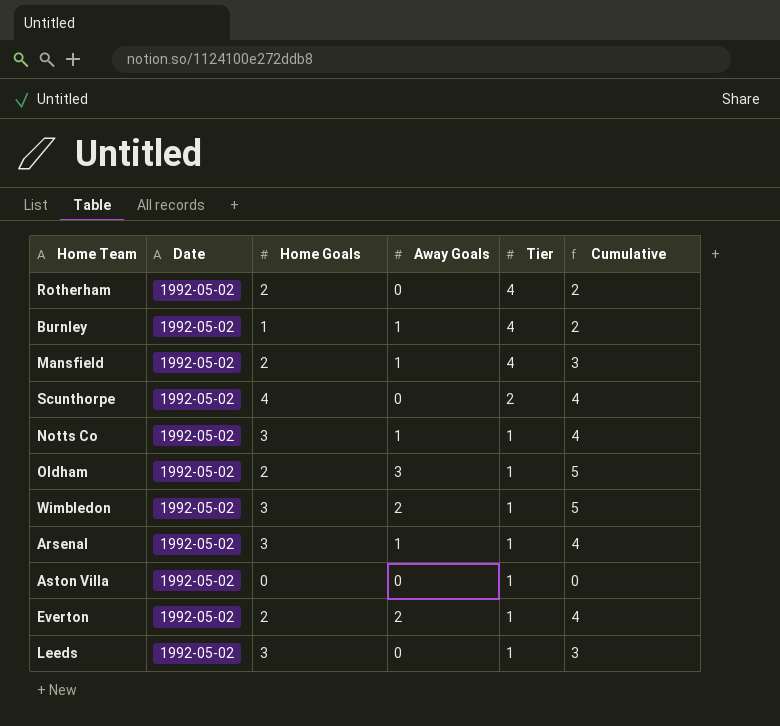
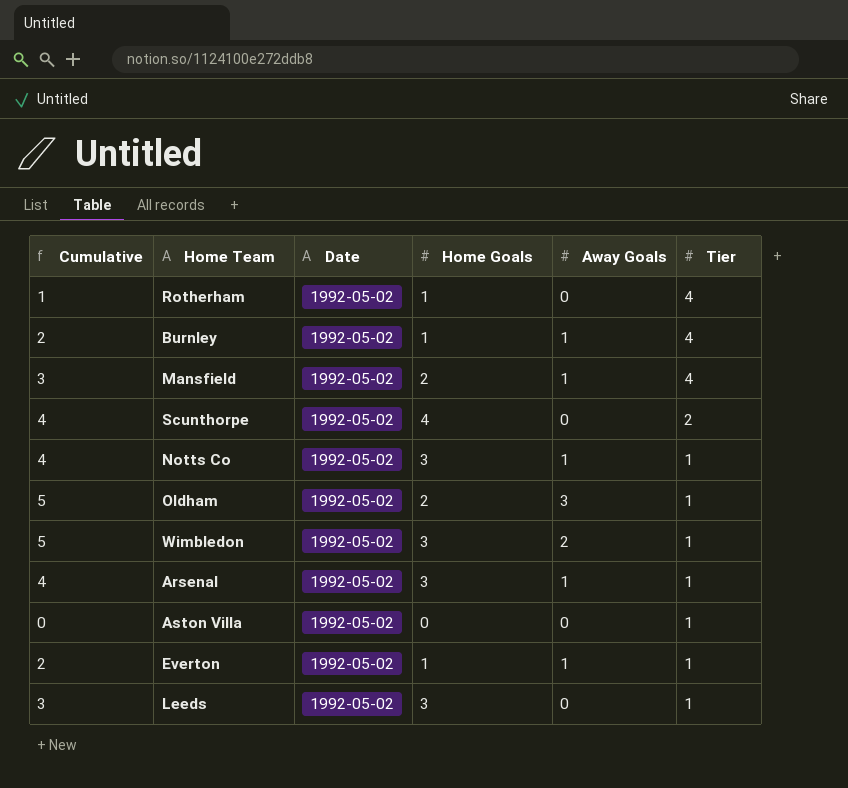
column Cumulative | position: 6 -> 1
Rotherham | Cumulative: 2 -> 1
Rotherham | Home Goals: 2 -> 1
Everton | Cumulative: 4 -> 2
Everton | Home Goals: 2 -> 1
Everton | Away Goals: 2 -> 1

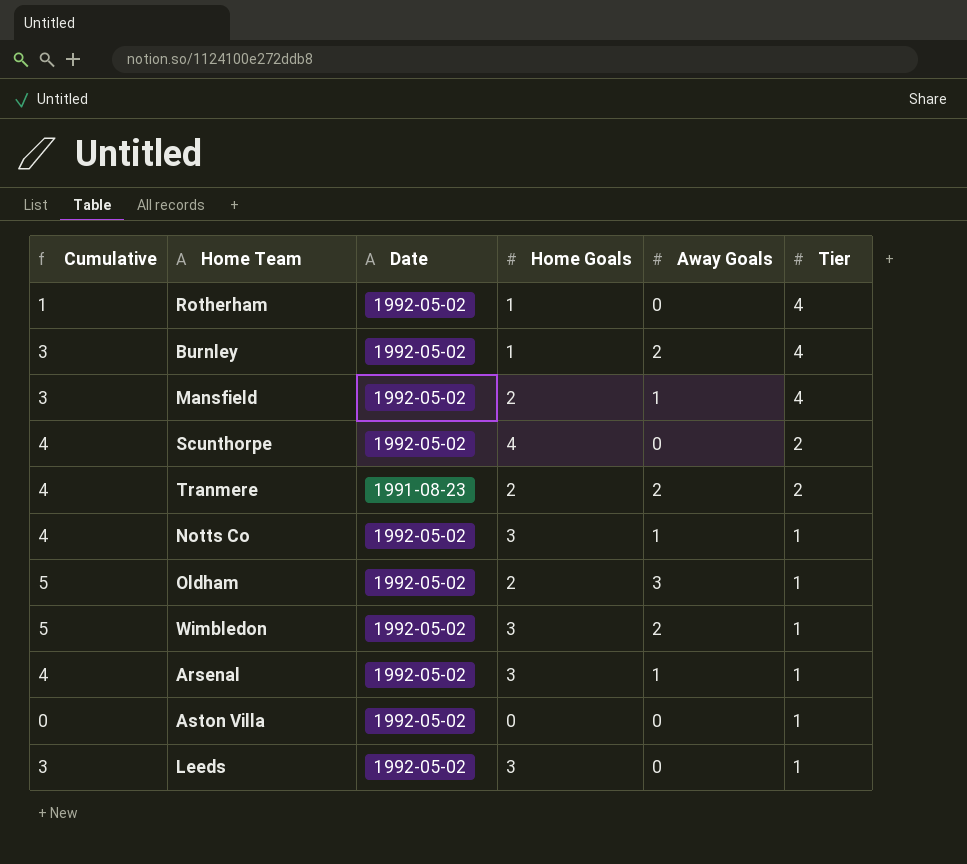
row Everton: 2 | 1992-05-02 | 1 | 1 | 1 -> none
Burnley | Cumulative: 2 -> 3
Burnley | Away Goals: 1 -> 2
row Tranmere: none -> 4 | 1991-08-23 | 2 | 2 | 2

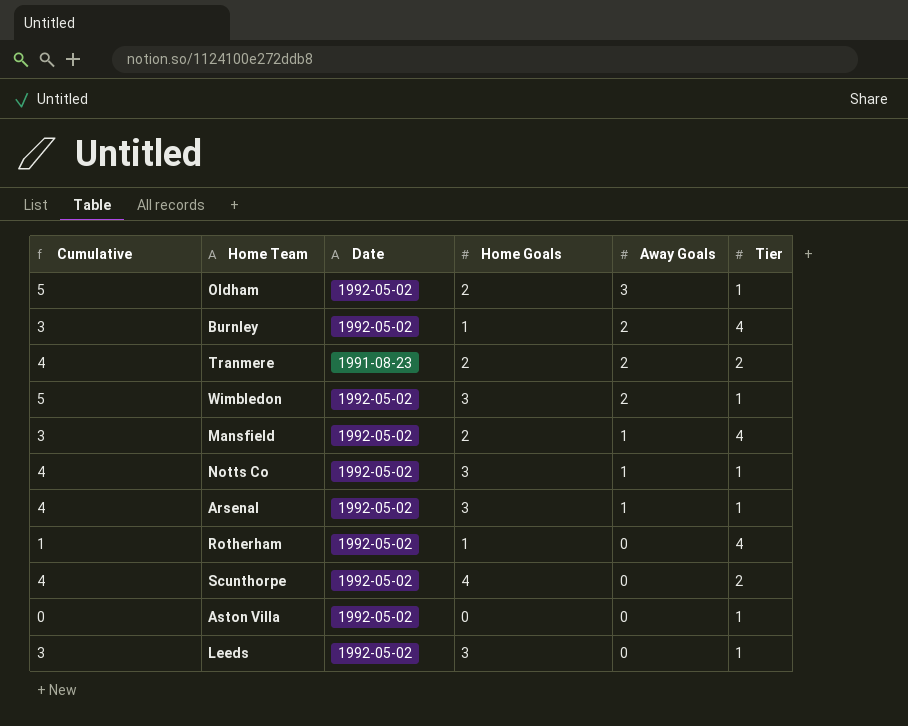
row order: Tier descending -> Away Goals descending

